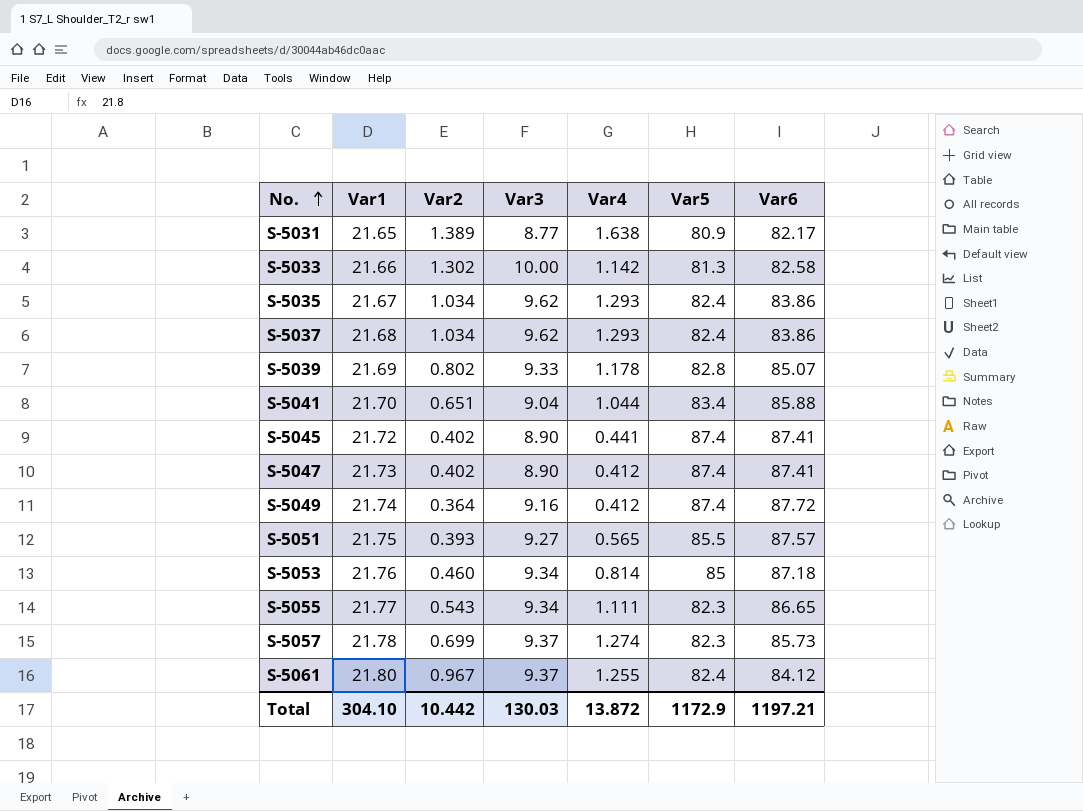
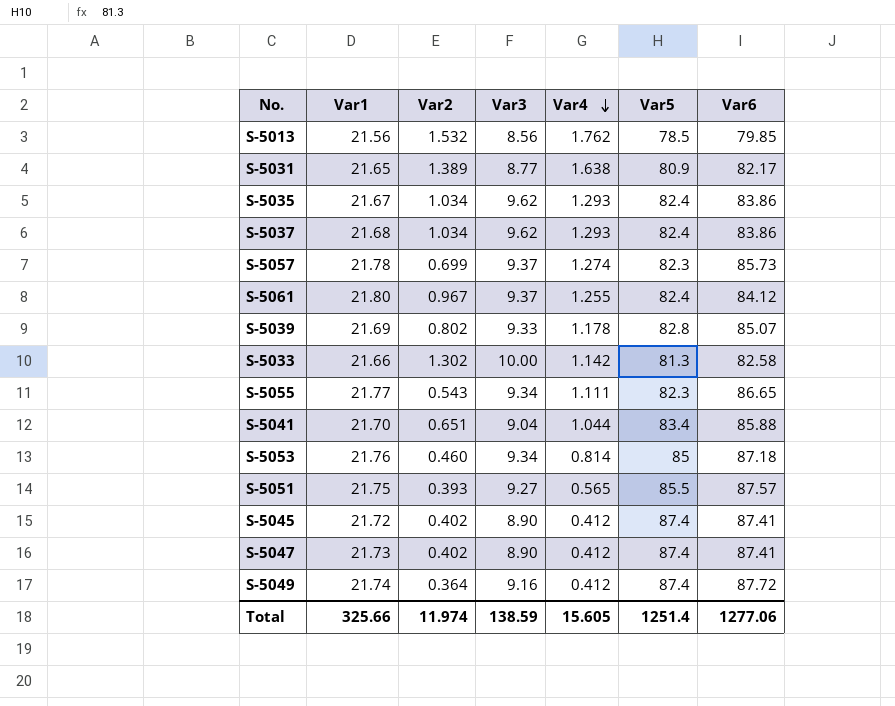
row order: No. ascending -> Var4 descending
row S-5013: none -> 21.56 | 1.532 | 8.56 | 1.762 | 78.5 | 79.85
S-5045 | Var4: 0.441 -> 0.412
Total | Var1: 304.10 -> 325.66
Total | Var2: 10.442 -> 11.974
Total | Var3: 130.03 -> 138.59
Total | Var4: 13.872 -> 15.605
Total | Var5: 1172.9 -> 1251.4
Total | Var6: 1197.21 -> 1277.06

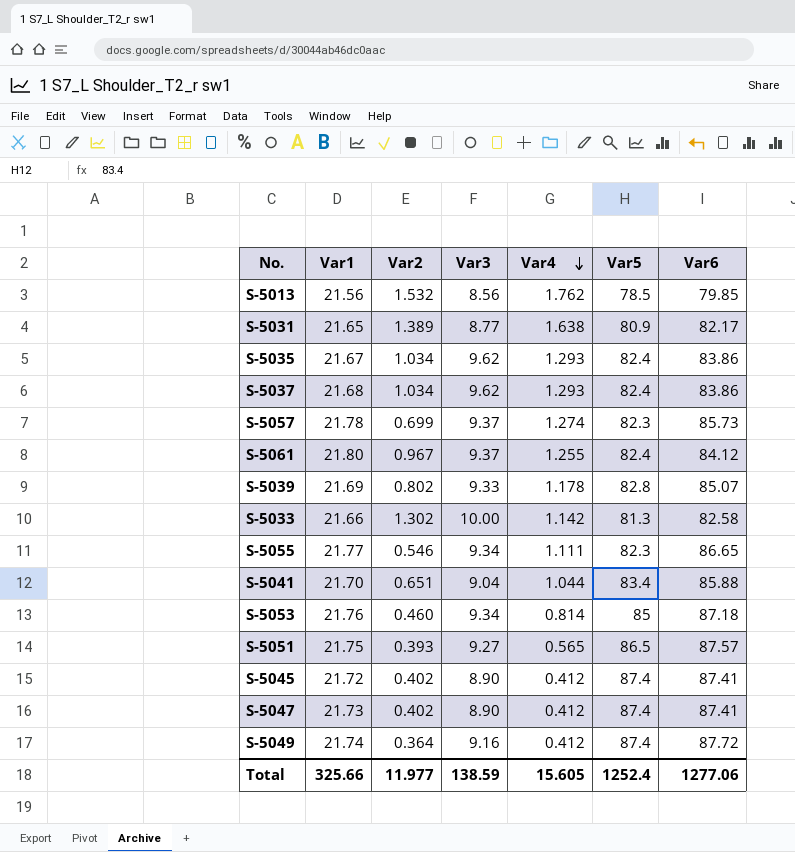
S-5055 | Var2: 0.543 -> 0.546
S-5051 | Var5: 85.5 -> 86.5
Total | Var2: 11.974 -> 11.977
Total | Var5: 1251.4 -> 1252.4

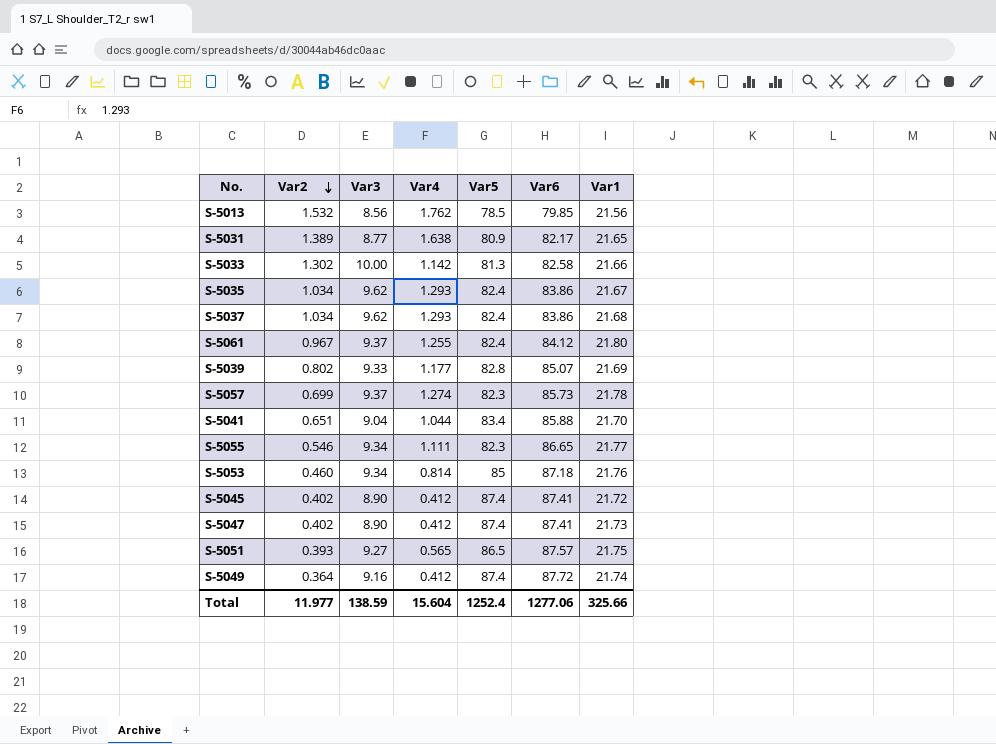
row order: Var4 descending -> Var2 descending
column Var1 | position: 2 -> 7
S-5039 | Var4: 1.178 -> 1.177
Total | Var4: 15.605 -> 15.604

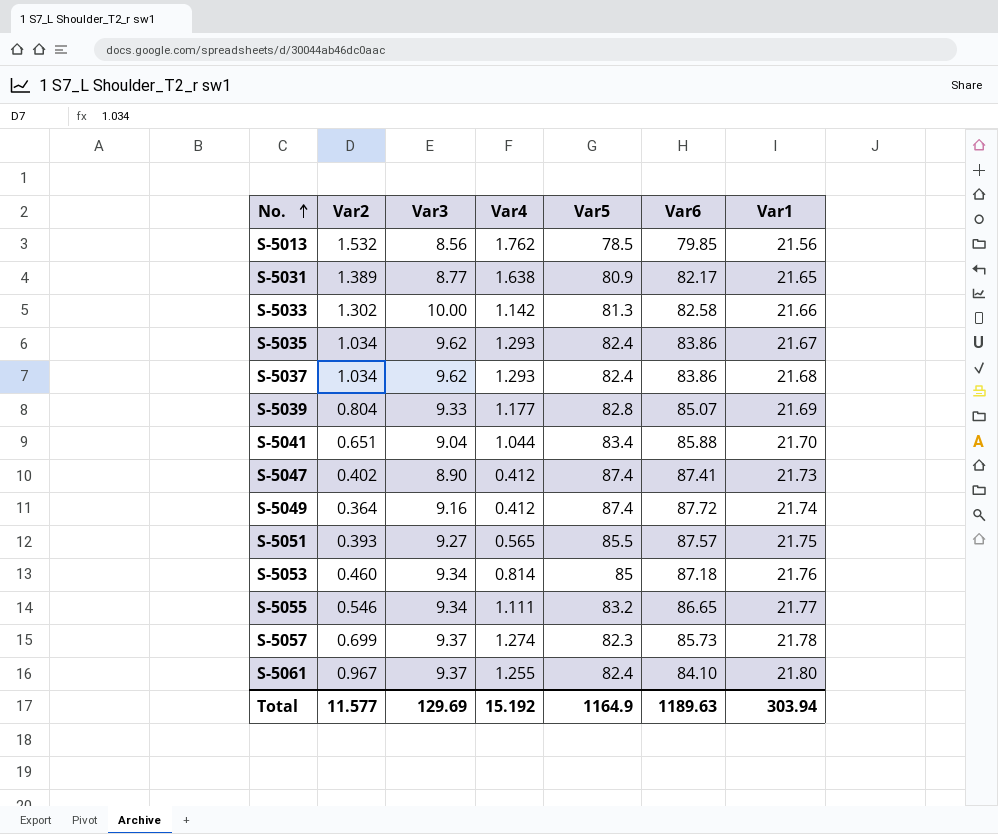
row order: Var2 descending -> No. ascending
row S-5045: 0.402 | 8.90 | 0.412 | 87.4 | 87.41 | 21.72 -> none
S-5039 | Var2: 0.802 -> 0.804
S-5051 | Var5: 86.5 -> 85.5
S-5055 | Var5: 82.3 -> 83.2
S-5061 | Var6: 84.12 -> 84.10
Total | Var2: 11.977 -> 11.577
Total | Var3: 138.59 -> 129.69
Total | Var4: 15.604 -> 15.192
Total | Var5: 1252.4 -> 1164.9
Total | Var6: 1277.06 -> 1189.63
Total | Var1: 325.66 -> 303.94

